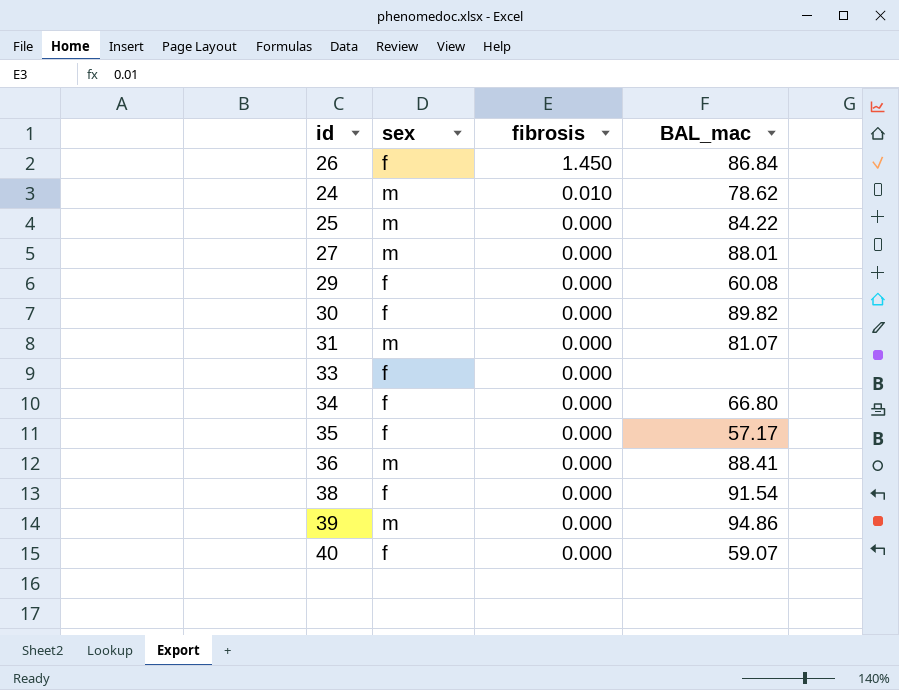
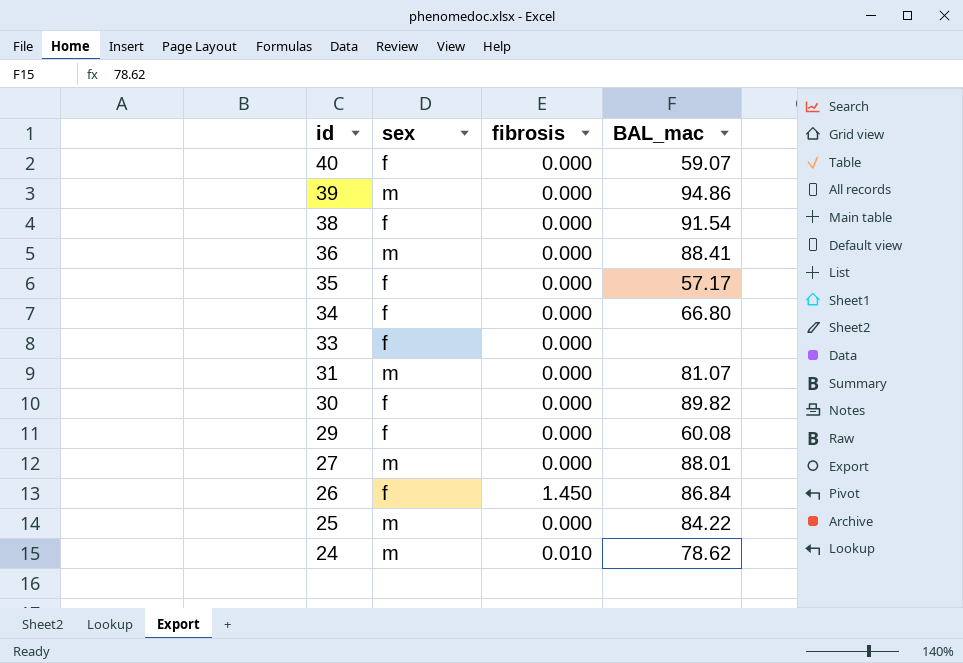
row order: fibrosis descending -> id descending

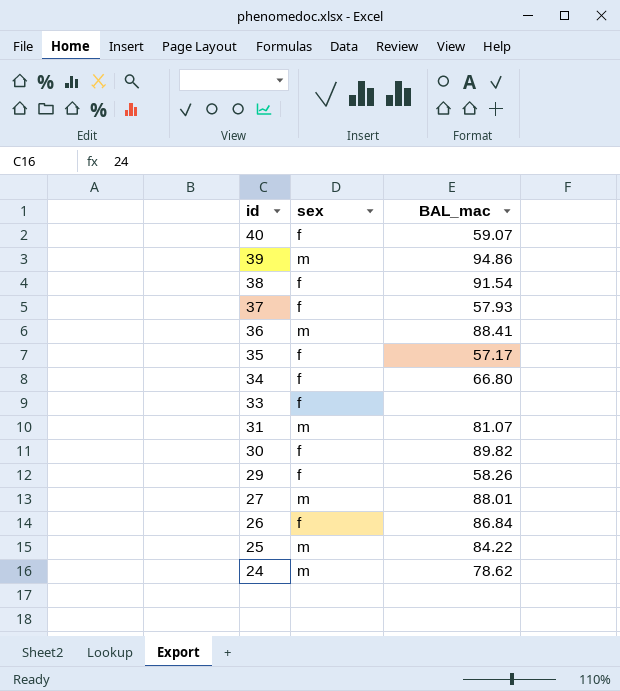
column fibrosis | position: 3 -> none
row 37: none -> f | 57.93
29 | BAL_mac: 60.08 -> 58.26

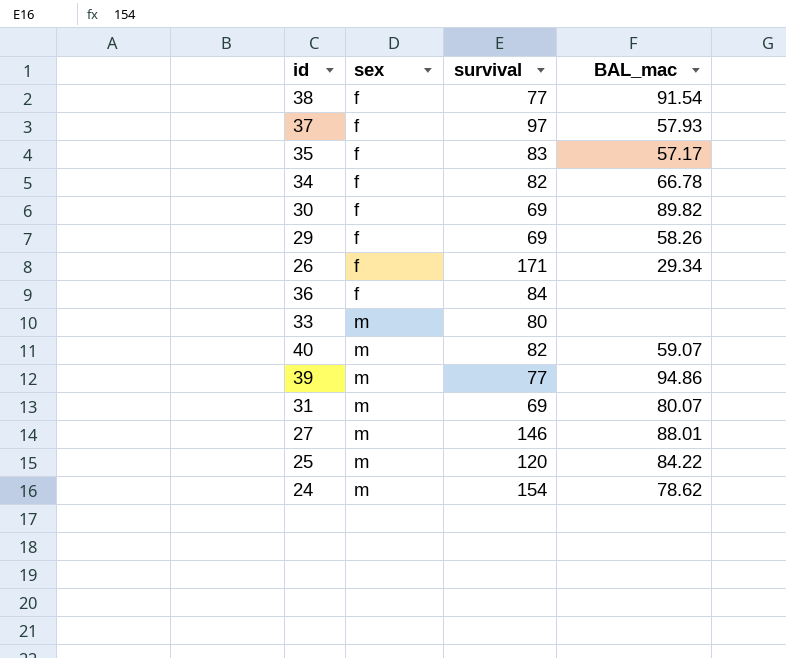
row order: id descending -> sex ascending
column survival | position: none -> 3
34 | BAL_mac: 66.80 -> 66.78
26 | BAL_mac: 86.84 -> 29.34
36 | sex: m -> f
36 | BAL_mac: 88.41 -> none
33 | sex: f -> m
40 | sex: f -> m
31 | BAL_mac: 81.07 -> 80.07

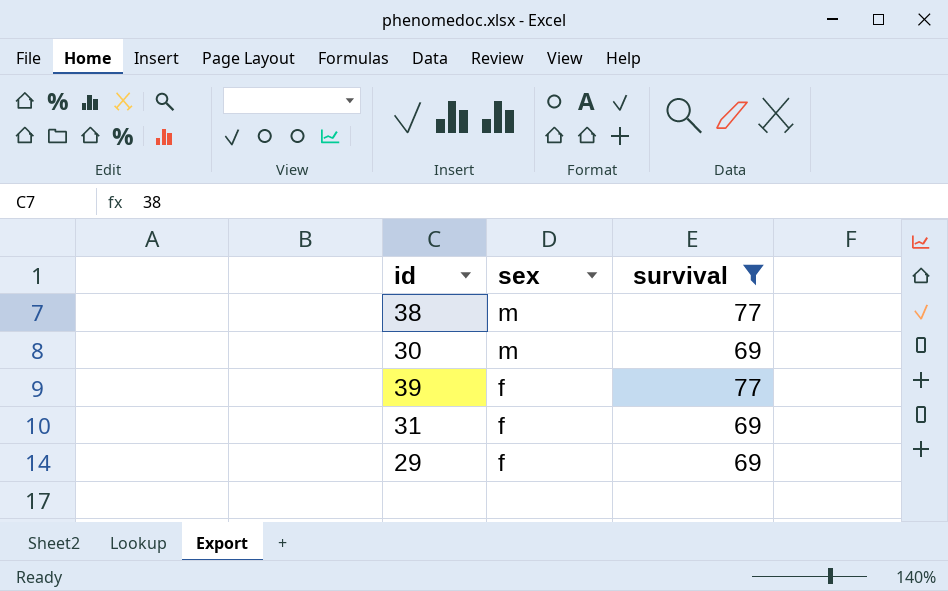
filter: none -> survival <= 77
row order: sex ascending -> sex descending
column BAL_mac | position: 4 -> none
38 | sex: f -> m
30 | sex: f -> m
39 | sex: m -> f
31 | sex: m -> f

